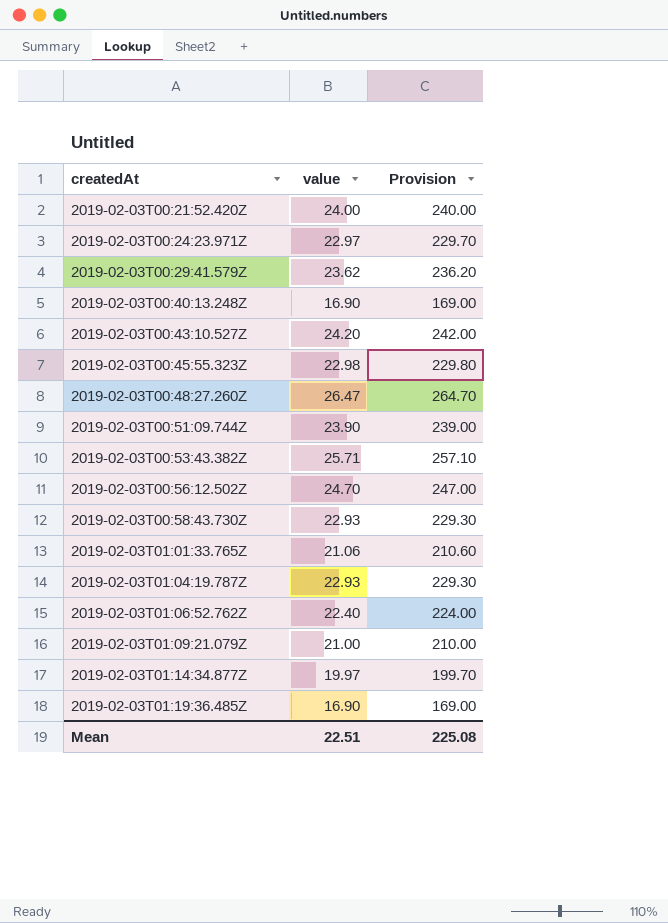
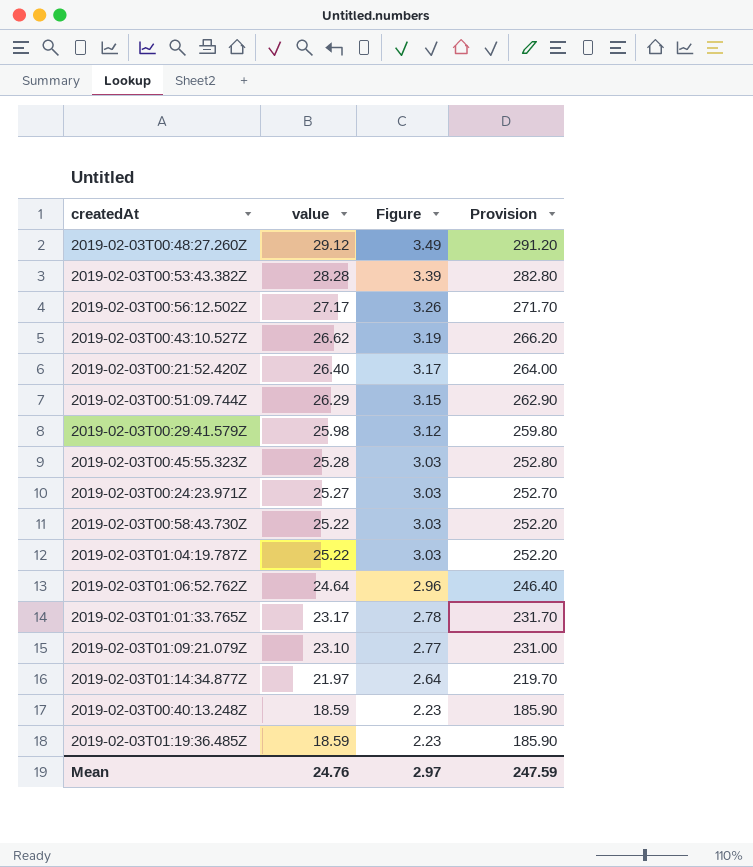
row order: createdAt ascending -> value descending
column Figure | formula: none -> [value] * 0.12
2019-02-03T00:48:27.260Z | value: 26.47 -> 29.12
2019-02-03T00:48:27.260Z | Provision: 264.70 -> 291.20
2019-02-03T00:53:43.382Z | value: 25.71 -> 28.28
2019-02-03T00:53:43.382Z | Provision: 257.10 -> 282.80
2019-02-03T00:56:12.502Z | value: 24.70 -> 27.17
2019-02-03T00:56:12.502Z | Provision: 247.00 -> 271.70
2019-02-03T00:43:10.527Z | value: 24.20 -> 26.62
2019-02-03T00:43:10.527Z | Provision: 242.00 -> 266.20
2019-02-03T00:21:52.420Z | value: 24.00 -> 26.40
2019-02-03T00:21:52.420Z | Provision: 240.00 -> 264.00
2019-02-03T00:51:09.744Z | value: 23.90 -> 26.29
2019-02-03T00:51:09.744Z | Provision: 239.00 -> 262.90
2019-02-03T00:29:41.579Z | value: 23.62 -> 25.98
2019-02-03T00:29:41.579Z | Provision: 236.20 -> 259.80
2019-02-03T00:45:55.323Z | value: 22.98 -> 25.28
2019-02-03T00:45:55.323Z | Provision: 229.80 -> 252.80
2019-02-03T00:24:23.971Z | value: 22.97 -> 25.27
2019-02-03T00:24:23.971Z | Provision: 229.70 -> 252.70
2019-02-03T00:58:43.730Z | value: 22.93 -> 25.22
2019-02-03T00:58:43.730Z | Provision: 229.30 -> 252.20
2019-02-03T01:04:19.787Z | value: 22.93 -> 25.22
2019-02-03T01:04:19.787Z | Provision: 229.30 -> 252.20
2019-02-03T01:06:52.762Z | value: 22.40 -> 24.64
2019-02-03T01:06:52.762Z | Provision: 224.00 -> 246.40
2019-02-03T01:01:33.765Z | value: 21.06 -> 23.17
2019-02-03T01:01:33.765Z | Provision: 210.60 -> 231.70
2019-02-03T01:09:21.079Z | value: 21.00 -> 23.10
2019-02-03T01:09:21.079Z | Provision: 210.00 -> 231.00
2019-02-03T01:14:34.877Z | value: 19.97 -> 21.97
2019-02-03T01:14:34.877Z | Provision: 199.70 -> 219.70
2019-02-03T00:40:13.248Z | value: 16.90 -> 18.59
2019-02-03T00:40:13.248Z | Provision: 169.00 -> 185.90
2019-02-03T01:19:36.485Z | value: 16.90 -> 18.59
2019-02-03T01:19:36.485Z | Provision: 169.00 -> 185.90
Mean | value: 22.51 -> 24.76
Mean | Provision: 225.08 -> 247.59

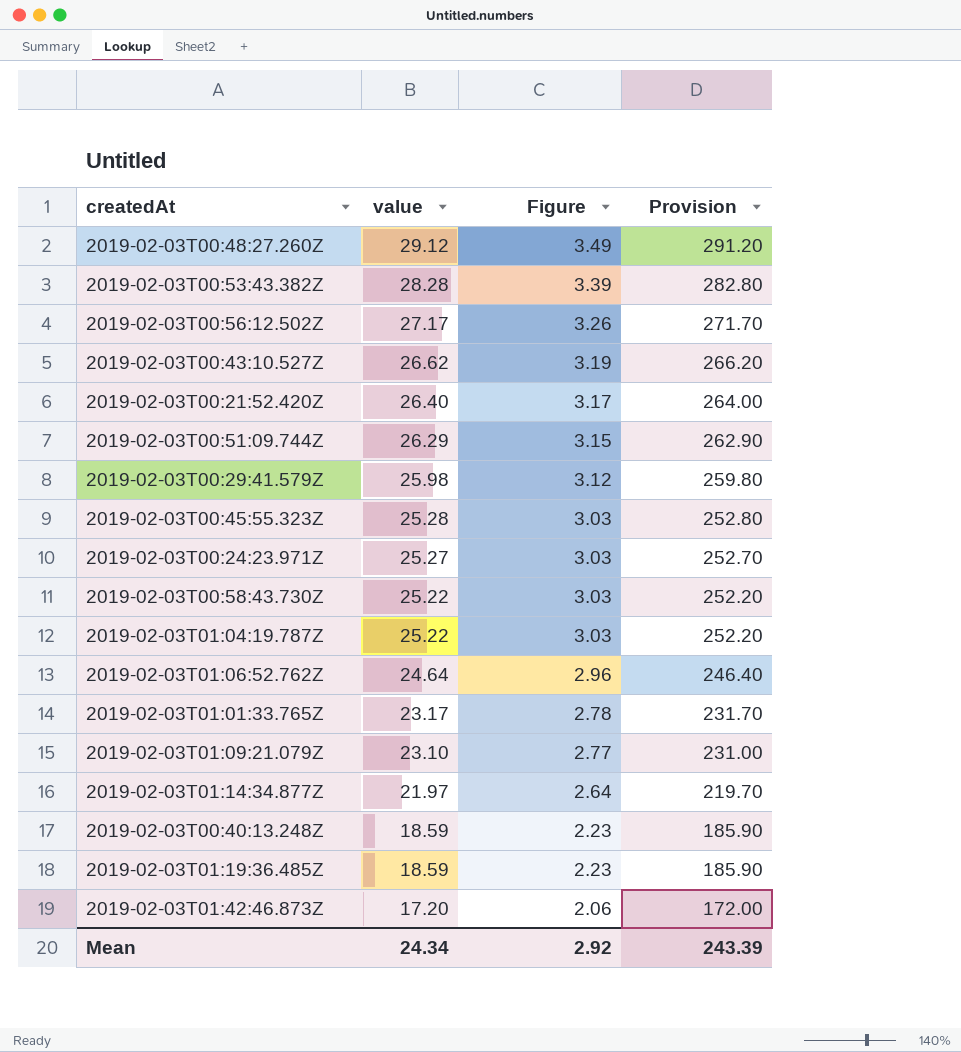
row 2019-02-03T01:42:46.873Z: none -> 17.20 | 2.06 | 172.00
Mean | value: 24.76 -> 24.34
Mean | Figure: 2.97 -> 2.92
Mean | Provision: 247.59 -> 243.39

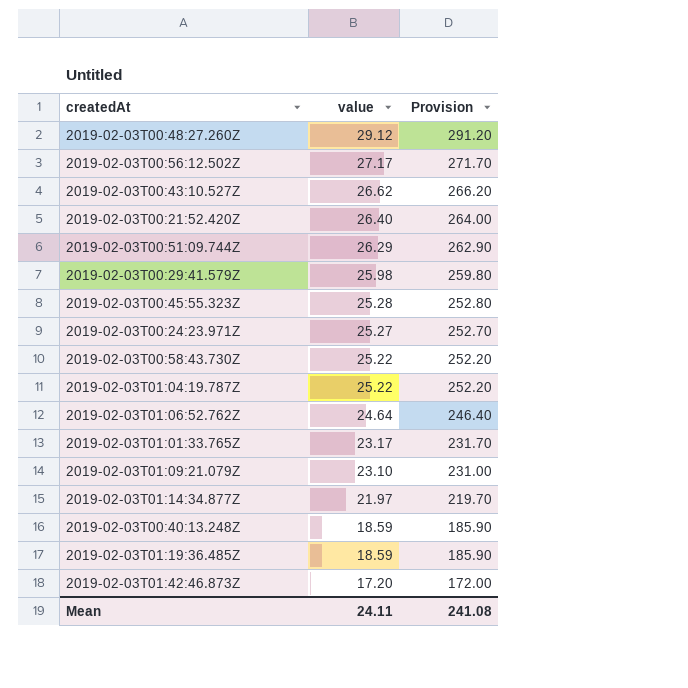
column Figure | formula: [value] * 0.12 -> none
row 2019-02-03T00:53:43.382Z: 28.28 | 3.39 | 282.80 -> none
Mean | value: 24.34 -> 24.11
Mean | Provision: 243.39 -> 241.08

